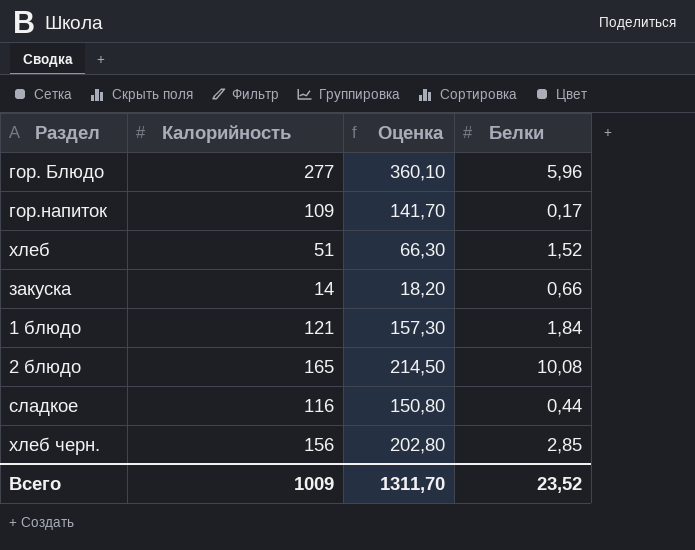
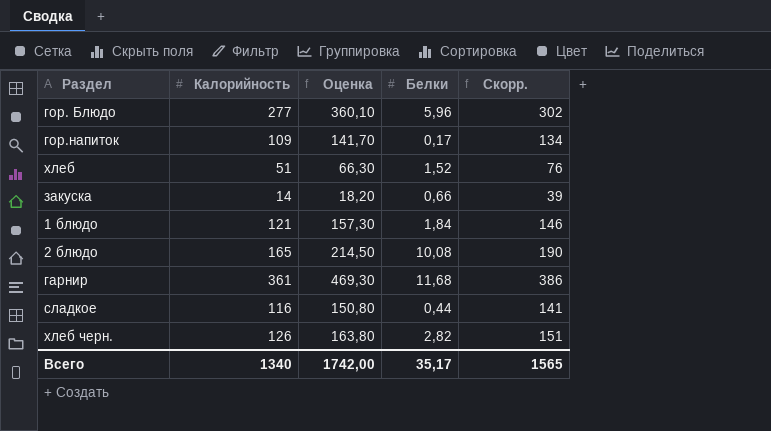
column Скорр. | formula: none -> [Калорийность] + 25
row гарнир: none -> 361 | 469,30 | 11,68 | 386
хлеб черн. | Калорийность: 156 -> 126
хлеб черн. | Оценка: 202,80 -> 163,80
хлеб черн. | Белки: 2,85 -> 2,82
Всего | Калорийность: 1009 -> 1340
Всего | Оценка: 1311,70 -> 1742,00
Всего | Белки: 23,52 -> 35,17

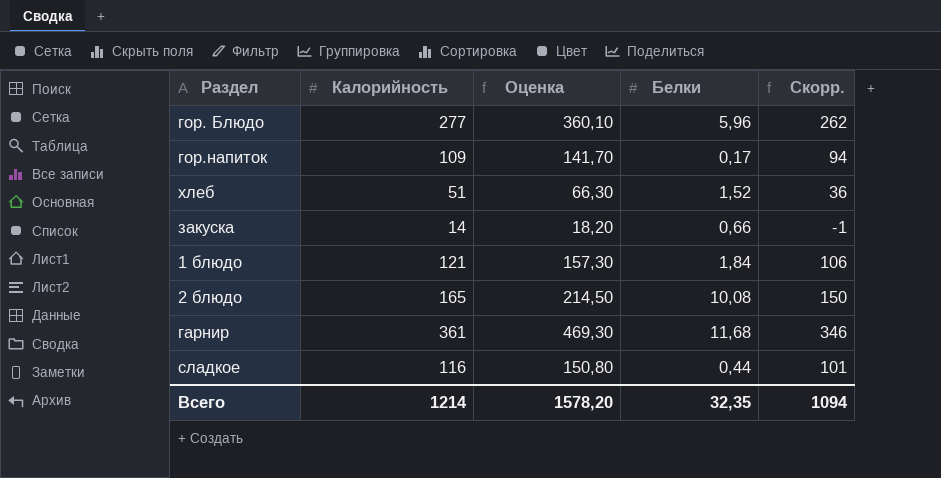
column Скорр. | formula: [Калорийность] + 25 -> [Калорийность] - 15
row хлеб черн.: 126 | 163,80 | 2,82 | 151 -> none
Всего | Калорийность: 1340 -> 1214
Всего | Оценка: 1742,00 -> 1578,20
Всего | Белки: 35,17 -> 32,35
Всего | Скорр.: 1565 -> 1094

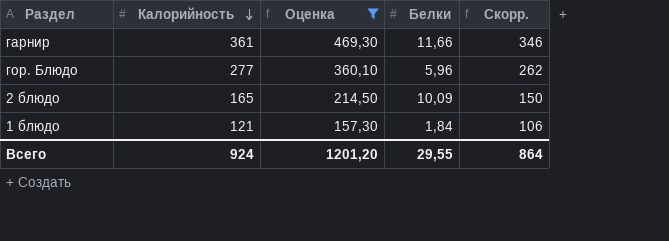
filter: none -> Оценка >= 157,30
row order: none -> Калорийность descending
гарнир | Белки: 11,68 -> 11,66
2 блюдо | Белки: 10,08 -> 10,09
Всего | Калорийность: 1214 -> 924
Всего | Оценка: 1578,20 -> 1201,20
Всего | Белки: 32,35 -> 29,55
Всего | Скорр.: 1094 -> 864

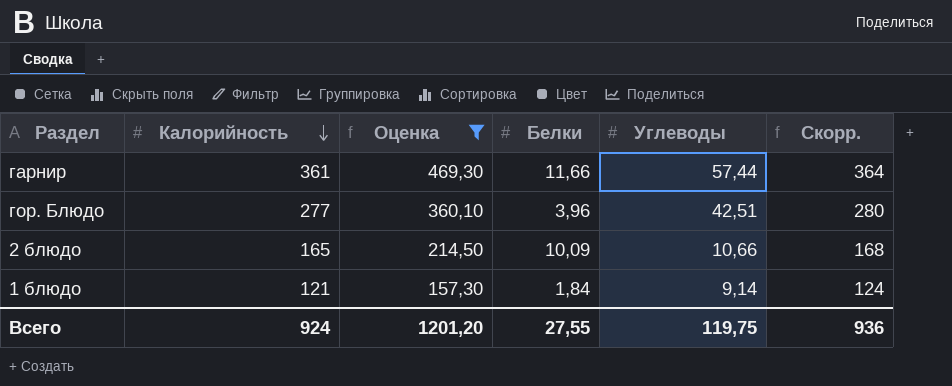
column Углеводы | position: none -> 5
column Скорр. | formula: [Калорийность] - 15 -> [Калорийность] + 3
гор. Блюдо | Белки: 5,96 -> 3,96
Всего | Белки: 29,55 -> 27,55
Всего | Скорр.: 864 -> 936

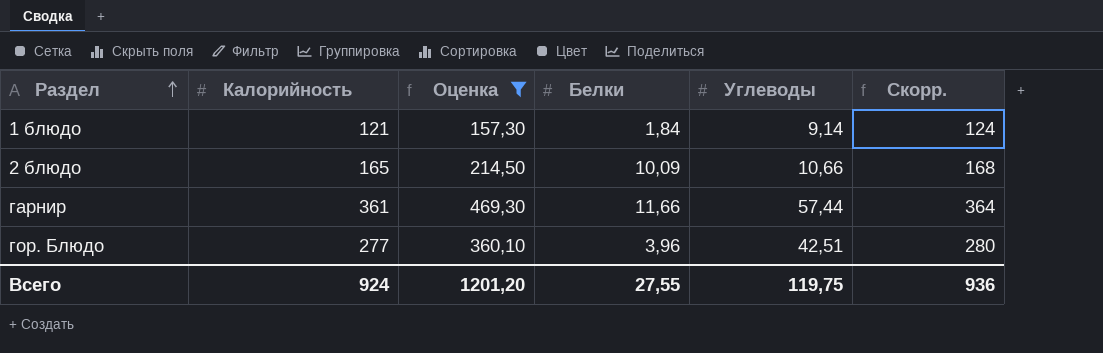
row order: Калорийность descending -> Раздел ascending

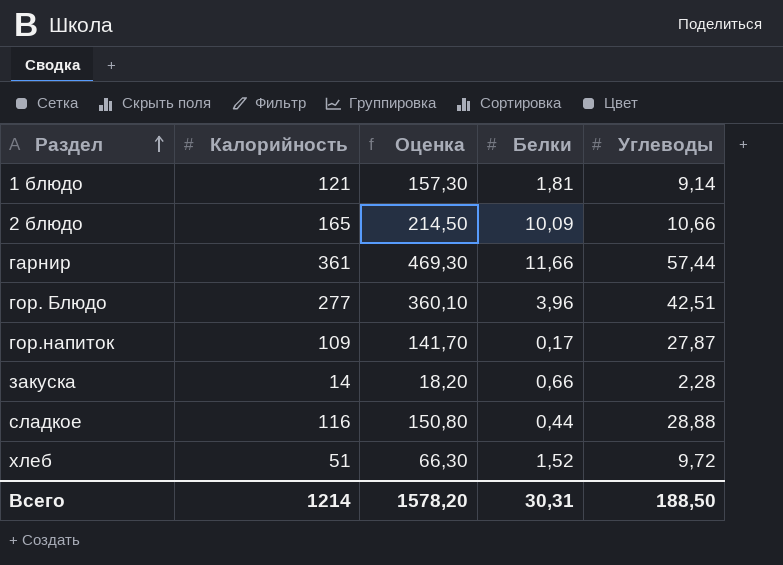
filter: Оценка >= 157,30 -> none
column Скорр. | formula: [Калорийность] + 3 -> none
1 блюдо | Белки: 1,84 -> 1,81
Всего | Калорийность: 924 -> 1214
Всего | Оценка: 1201,20 -> 1578,20
Всего | Белки: 27,55 -> 30,31
Всего | Углеводы: 119,75 -> 188,50

